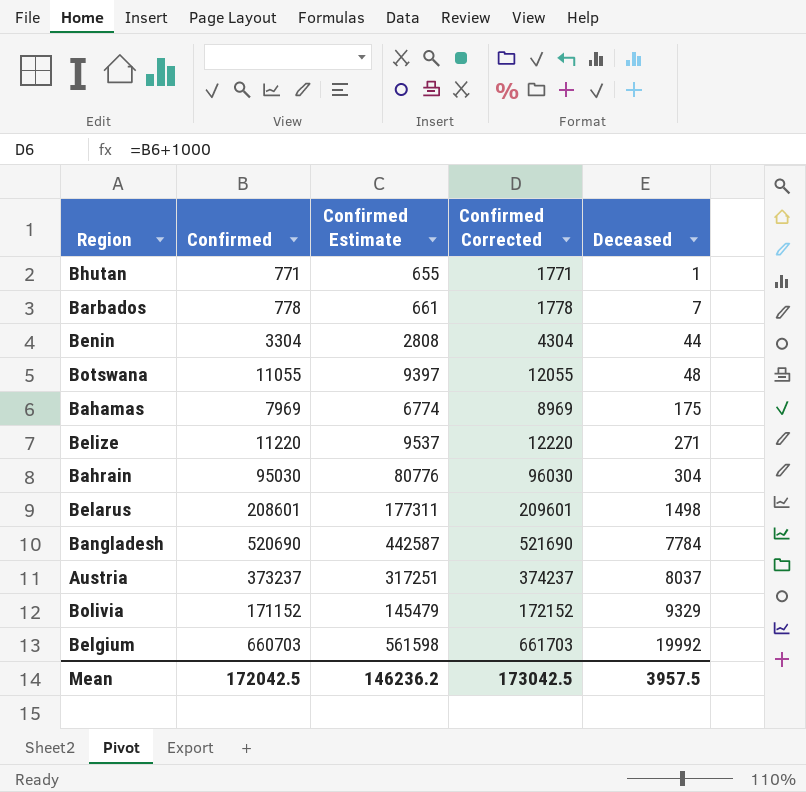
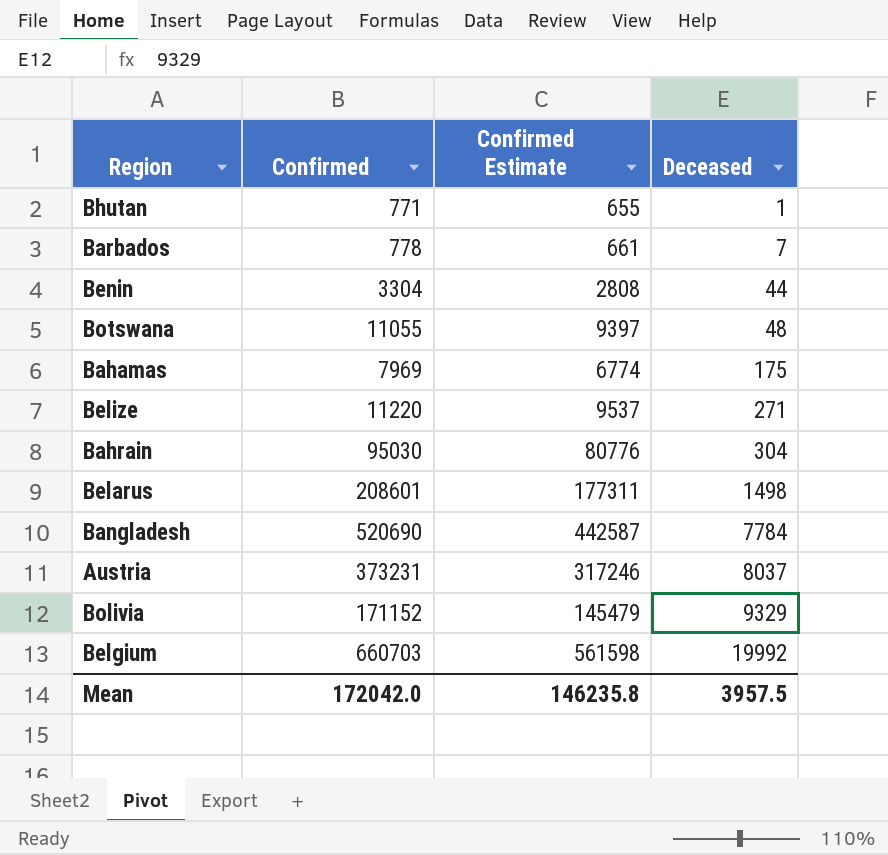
column Confirmed Corrected | formula: [Confirmed] + 1000 -> none
Austria | Confirmed: 373237 -> 373231
Austria | Confirmed Estimate: 317251 -> 317246
Mean | Confirmed: 172042.5 -> 172042.0
Mean | Confirmed Estimate: 146236.2 -> 146235.8

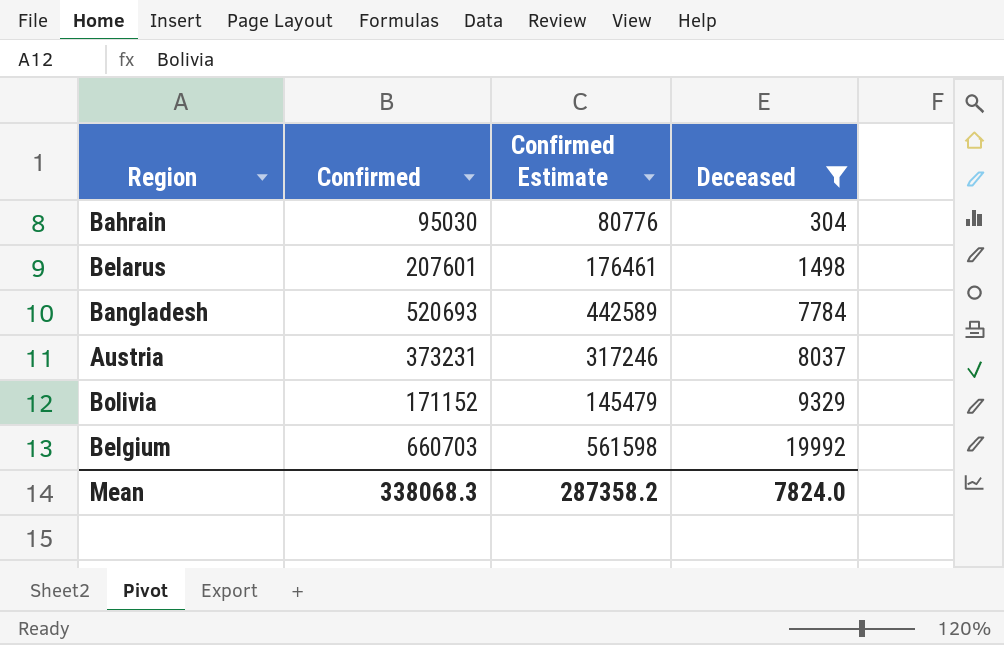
filter: none -> Deceased >= 304
Belarus | Confirmed: 208601 -> 207601
Belarus | Confirmed Estimate: 177311 -> 176461
Bangladesh | Confirmed: 520690 -> 520693
Bangladesh | Confirmed Estimate: 442587 -> 442589
Mean | Confirmed: 172042.0 -> 338068.3
Mean | Confirmed Estimate: 146235.8 -> 287358.2
Mean | Deceased: 3957.5 -> 7824.0

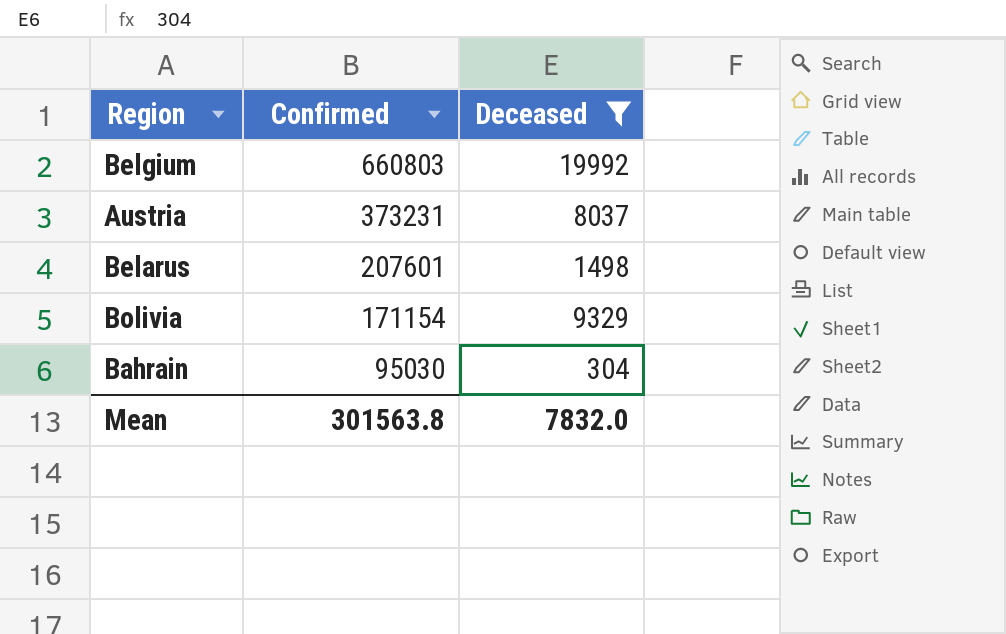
row order: Deceased ascending -> Confirmed descending
column Confirmed Estimate | formula: [Confirmed] * 0.85 -> none
row Bangladesh: 520693 | 442589 | 7784 -> none
Belgium | Confirmed: 660703 -> 660803
Bolivia | Confirmed: 171152 -> 171154
Mean | Confirmed: 338068.3 -> 301563.8
Mean | Deceased: 7824.0 -> 7832.0

